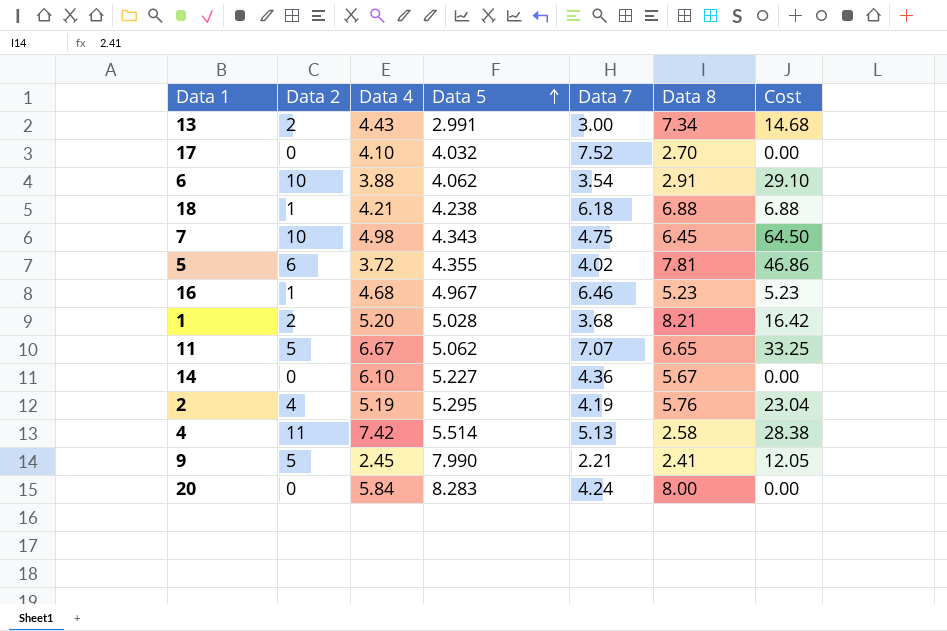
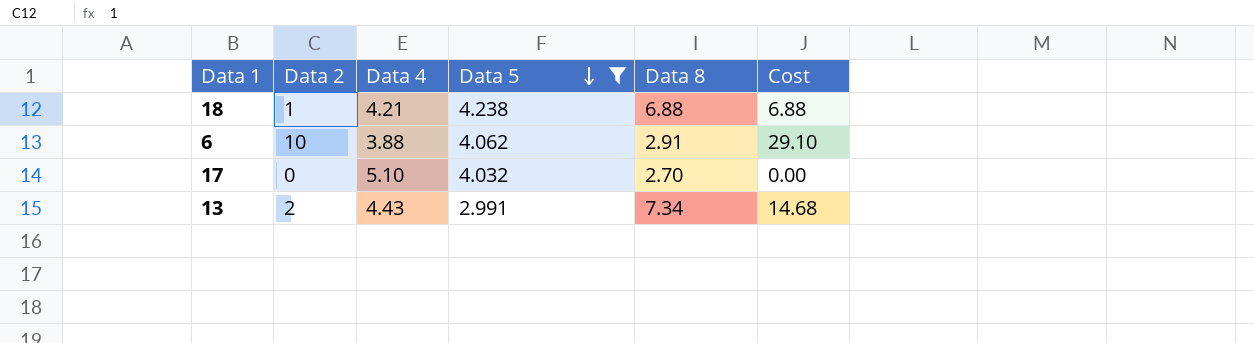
filter: none -> Data 5 <= 4.238
row order: Data 5 ascending -> Data 5 descending
column Data 7 | position: 5 -> none
17 | Data 4: 4.10 -> 5.10

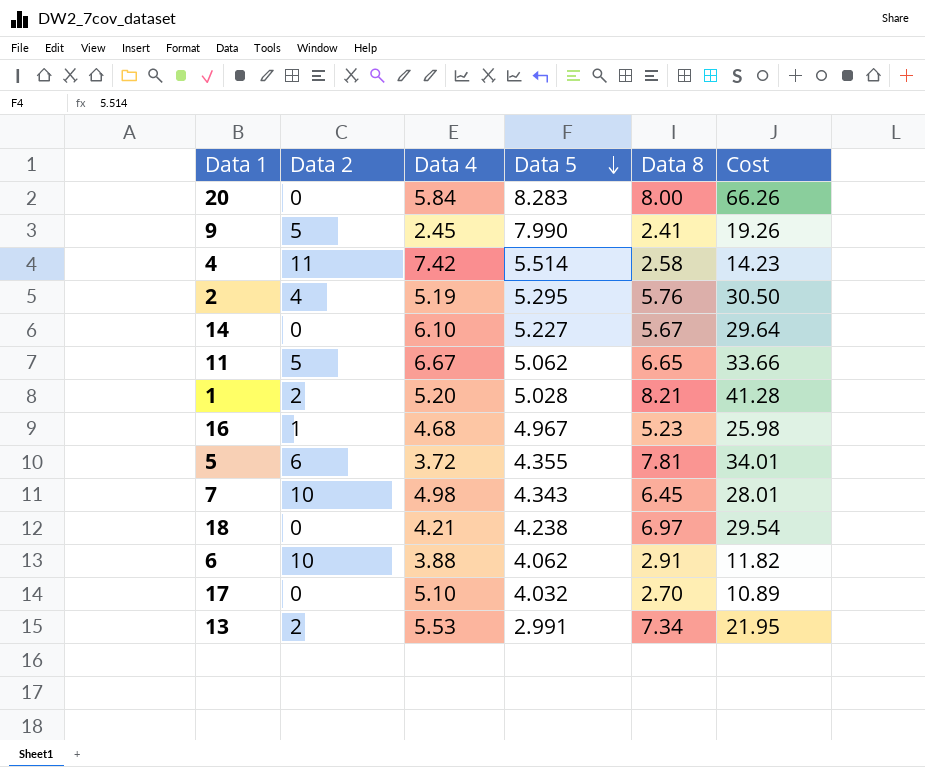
filter: Data 5 <= 4.238 -> none
column Cost | formula: [Data 2] * [Data 8] -> [Data 5] * [Data 8]
18 | Data 2: 1 -> 0
18 | Data 8: 6.88 -> 6.97
13 | Data 4: 4.43 -> 5.53

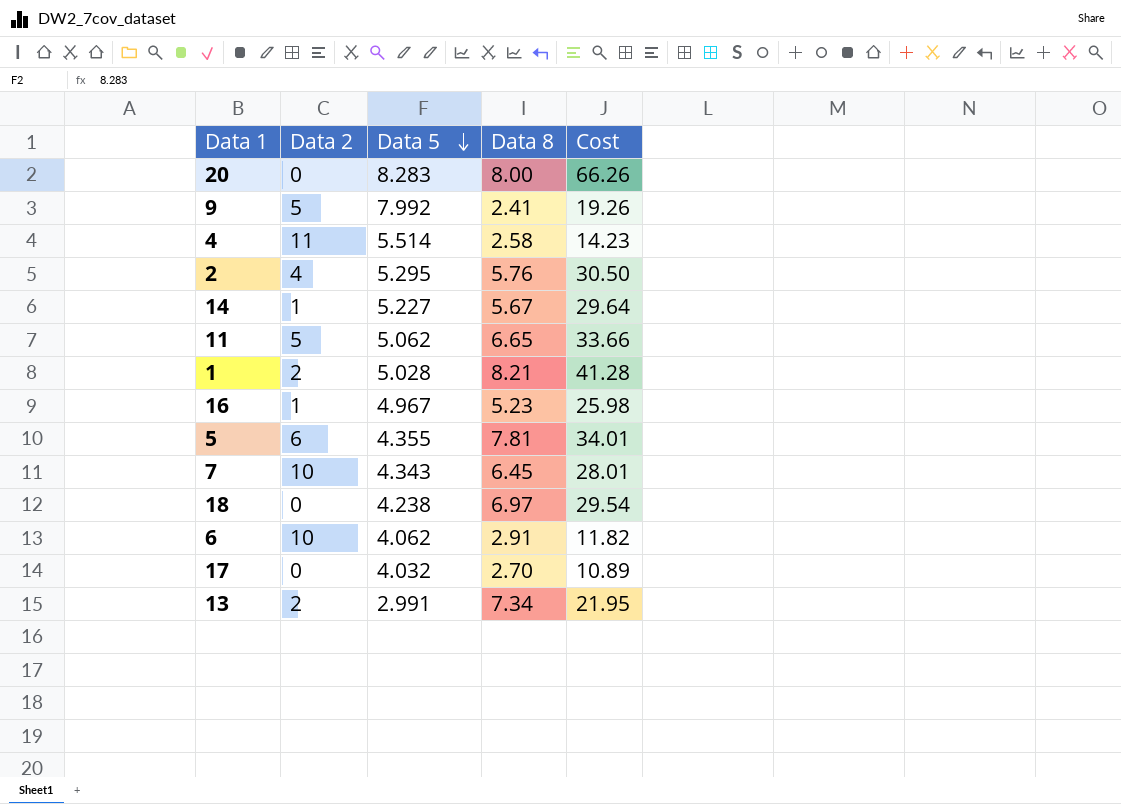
column Data 4 | position: 3 -> none
9 | Data 5: 7.990 -> 7.992
14 | Data 2: 0 -> 1

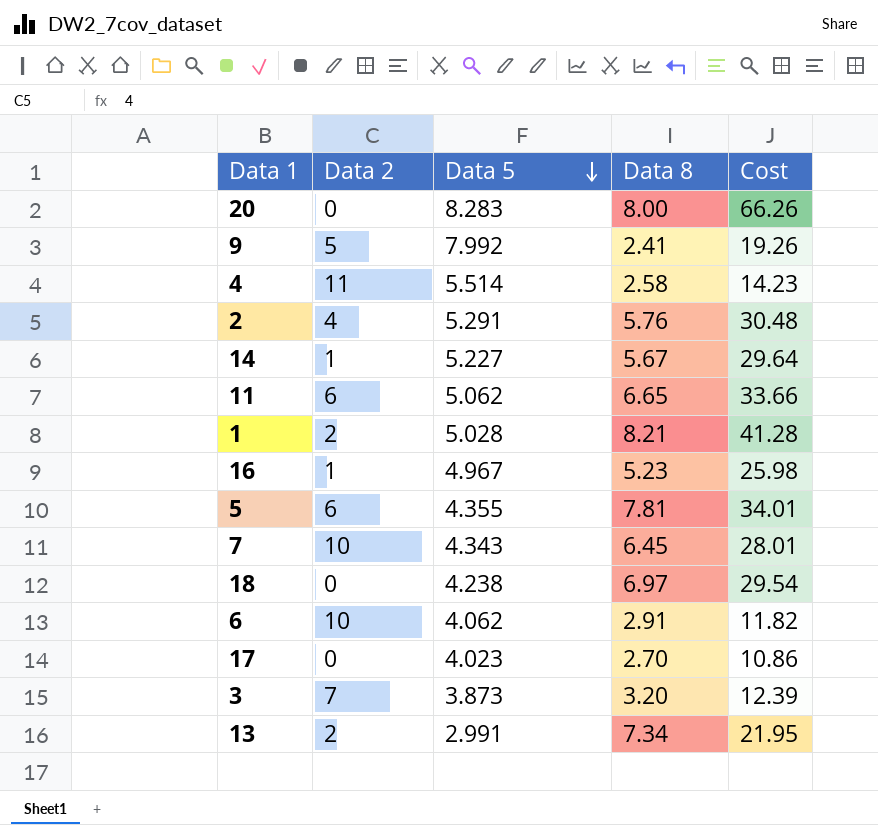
2 | Data 5: 5.295 -> 5.291
2 | Cost: 30.50 -> 30.48
11 | Data 2: 5 -> 6
17 | Data 5: 4.032 -> 4.023
17 | Cost: 10.89 -> 10.86
row 3: none -> 7 | 3.873 | 3.20 | 12.39

